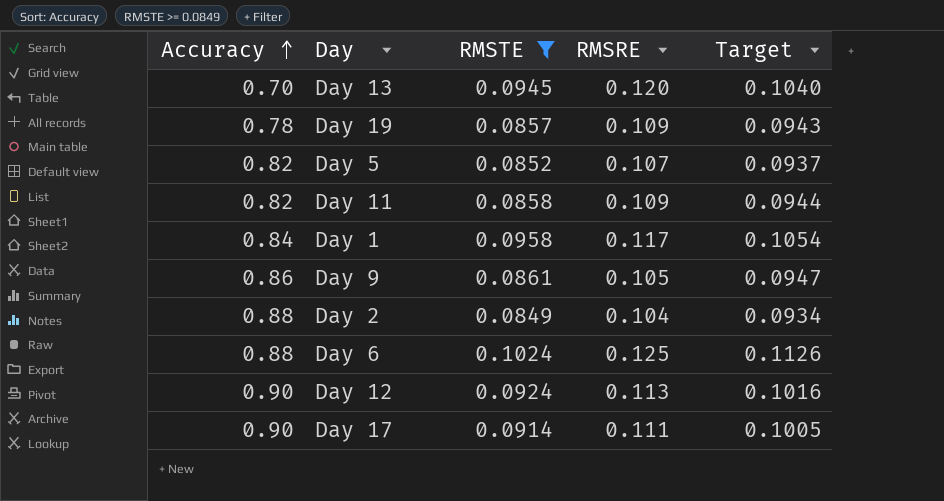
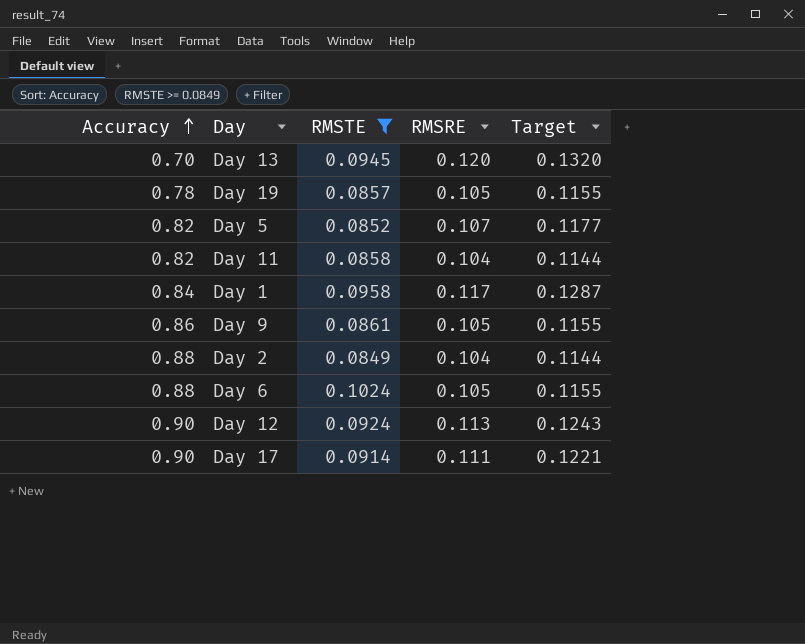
column Target | formula: [RMSTE] * 1.1 -> [RMSRE] * 1.1
Day 19 | RMSRE: 0.109 -> 0.105
Day 11 | RMSRE: 0.109 -> 0.104
Day 6 | RMSRE: 0.125 -> 0.105

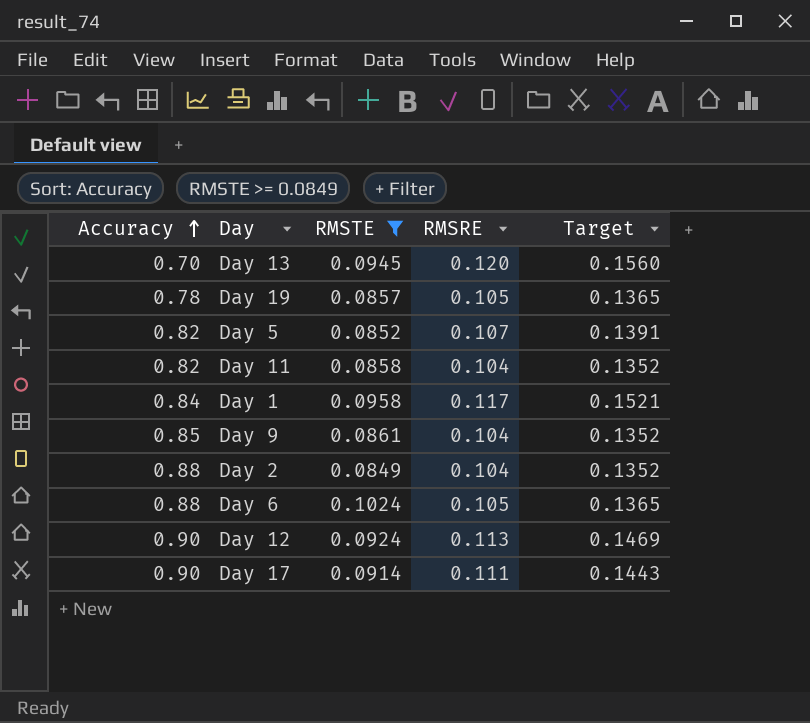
column Target | formula: [RMSRE] * 1.1 -> [RMSRE] * 1.3
Day 9 | Accuracy: 0.86 -> 0.85
Day 9 | RMSRE: 0.105 -> 0.104

